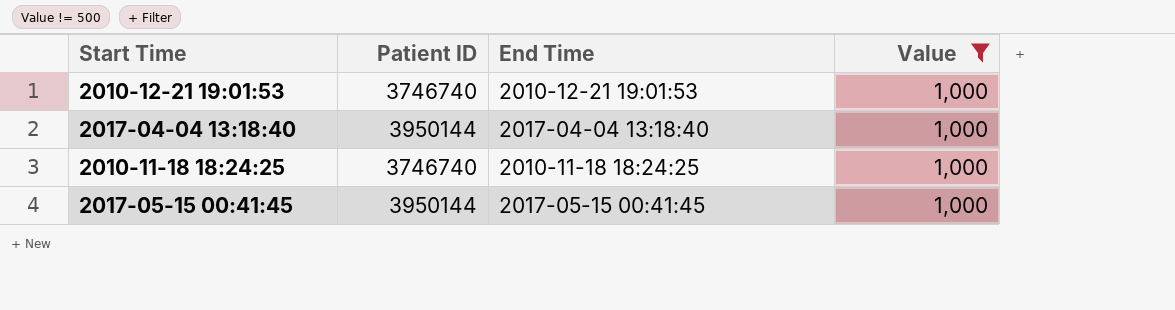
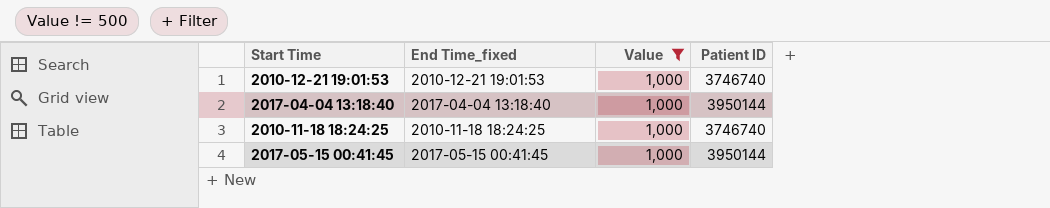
column name: End Time -> End Time_fixed
column Patient ID | position: 2 -> 4

